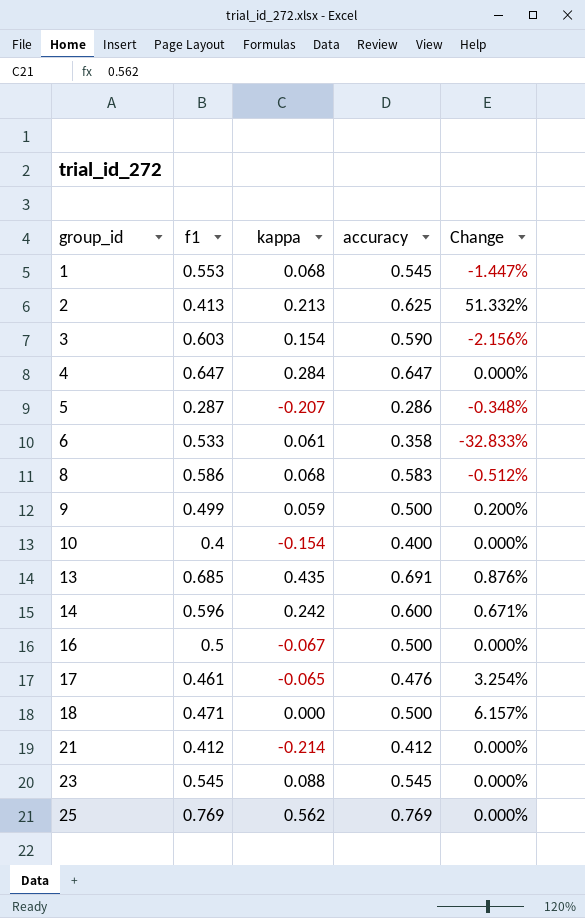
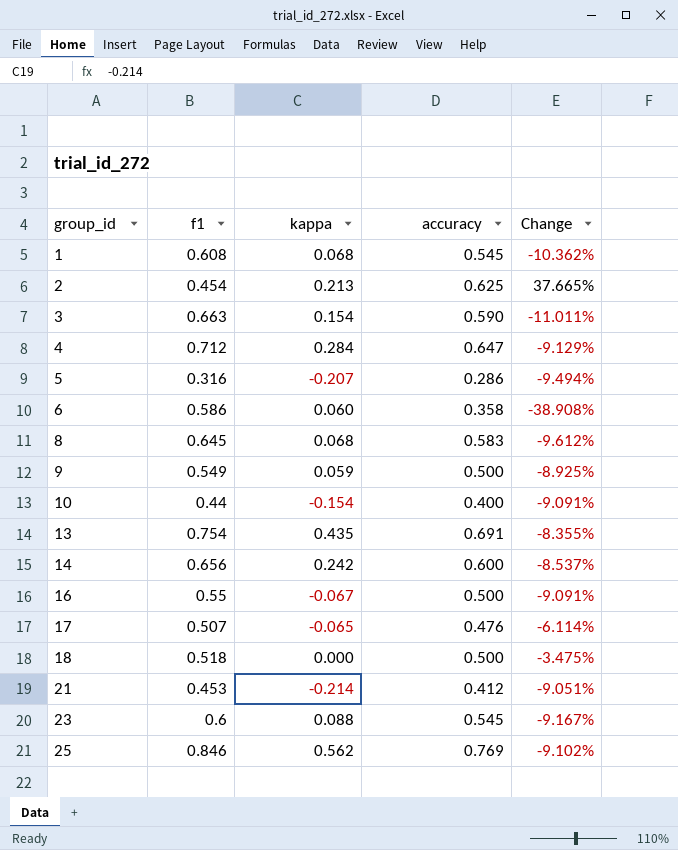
1 | f1: 0.553 -> 0.608
1 | Change: -1.447% -> -10.362%
2 | f1: 0.413 -> 0.454
2 | Change: 51.332% -> 37.665%
3 | f1: 0.603 -> 0.663
3 | Change: -2.156% -> -11.011%
4 | f1: 0.647 -> 0.712
4 | Change: 0.000% -> -9.129%
5 | f1: 0.287 -> 0.316
5 | Change: -0.348% -> -9.494%
6 | f1: 0.533 -> 0.586
6 | kappa: 0.061 -> 0.060
6 | Change: -32.833% -> -38.908%
8 | f1: 0.586 -> 0.645
8 | Change: -0.512% -> -9.612%
9 | f1: 0.499 -> 0.549
9 | Change: 0.200% -> -8.925%
10 | f1: 0.4 -> 0.44
10 | Change: 0.000% -> -9.091%
13 | f1: 0.685 -> 0.754
13 | Change: 0.876% -> -8.355%
14 | f1: 0.596 -> 0.656
14 | Change: 0.671% -> -8.537%
16 | f1: 0.5 -> 0.55
16 | Change: 0.000% -> -9.091%
17 | f1: 0.461 -> 0.507
17 | Change: 3.254% -> -6.114%
18 | f1: 0.471 -> 0.518
18 | Change: 6.157% -> -3.475%
21 | f1: 0.412 -> 0.453
21 | Change: 0.000% -> -9.051%
23 | f1: 0.545 -> 0.6
23 | Change: 0.000% -> -9.167%
25 | f1: 0.769 -> 0.846
25 | Change: 0.000% -> -9.102%

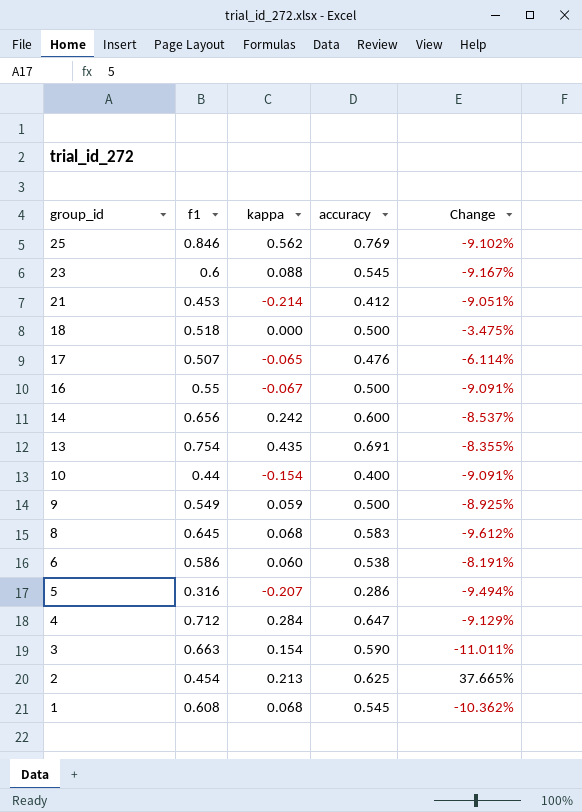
row order: group_id ascending -> group_id descending
6 | accuracy: 0.358 -> 0.538
6 | Change: -38.908% -> -8.191%

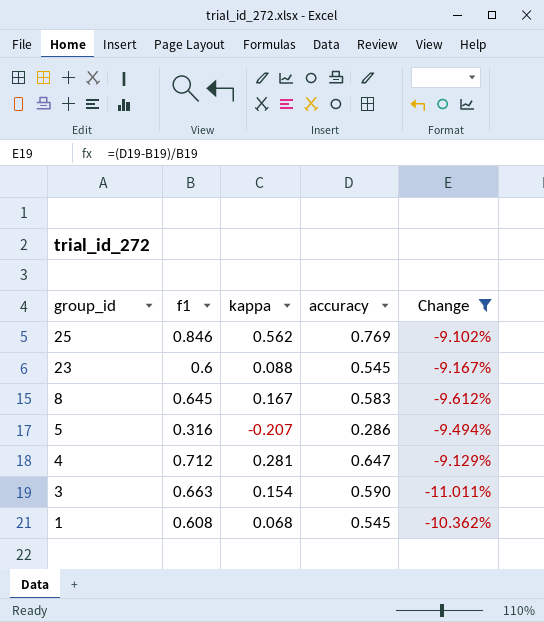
filter: none -> Change <= -9.102%
8 | kappa: 0.068 -> 0.167
4 | kappa: 0.284 -> 0.281

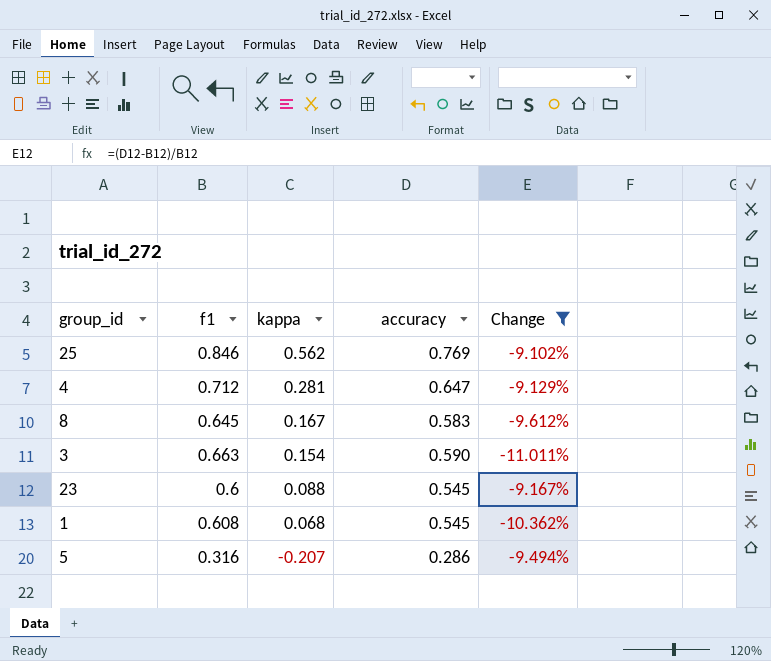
row order: group_id descending -> kappa descending

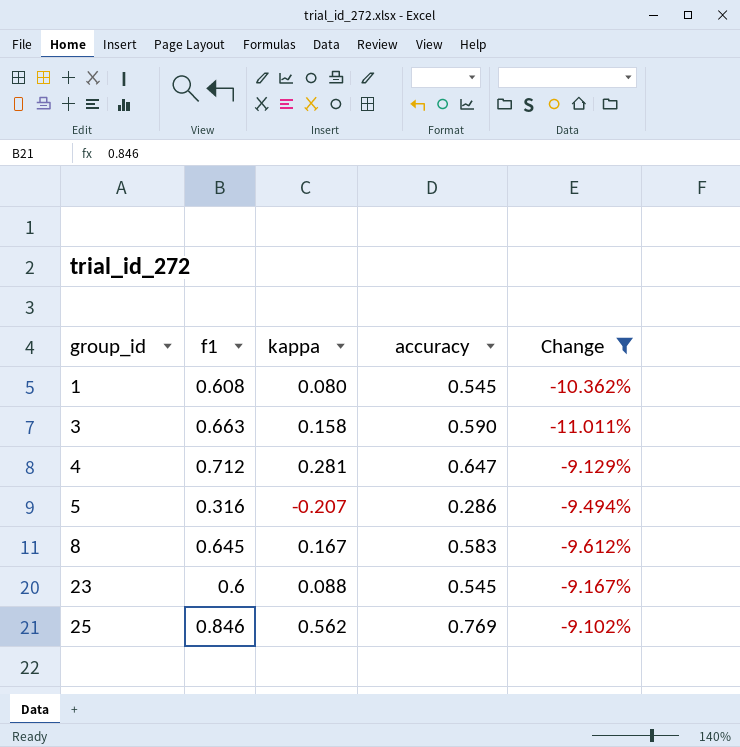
row order: kappa descending -> group_id ascending
1 | kappa: 0.068 -> 0.080
3 | kappa: 0.154 -> 0.158

